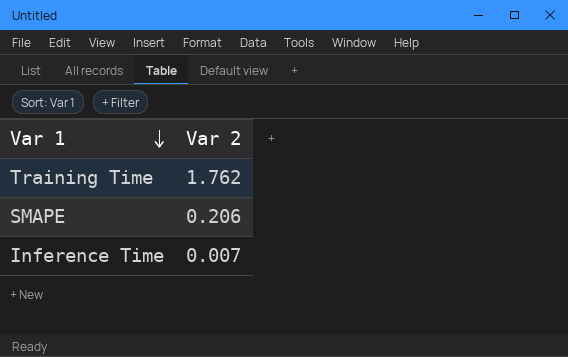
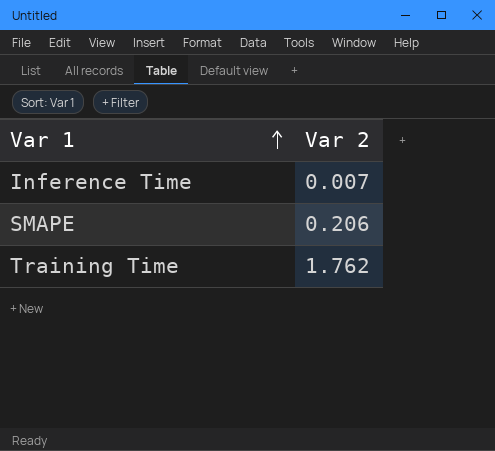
row order: Var 1 descending -> Var 1 ascending

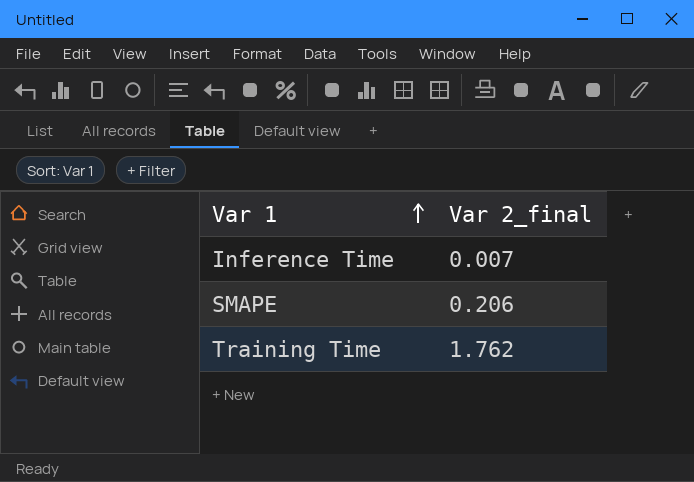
column name: Var 2 -> Var 2_final

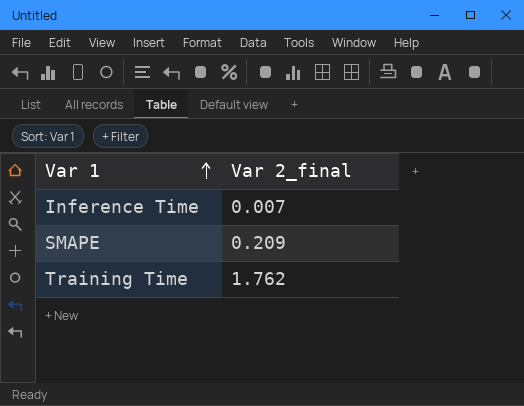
SMAPE | Var 2_final: 0.206 -> 0.209

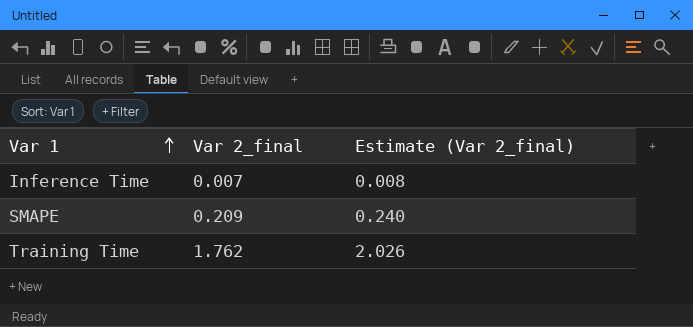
column Estimate (Var 2_final) | formula: none -> [Var 2_final] * 1.15

